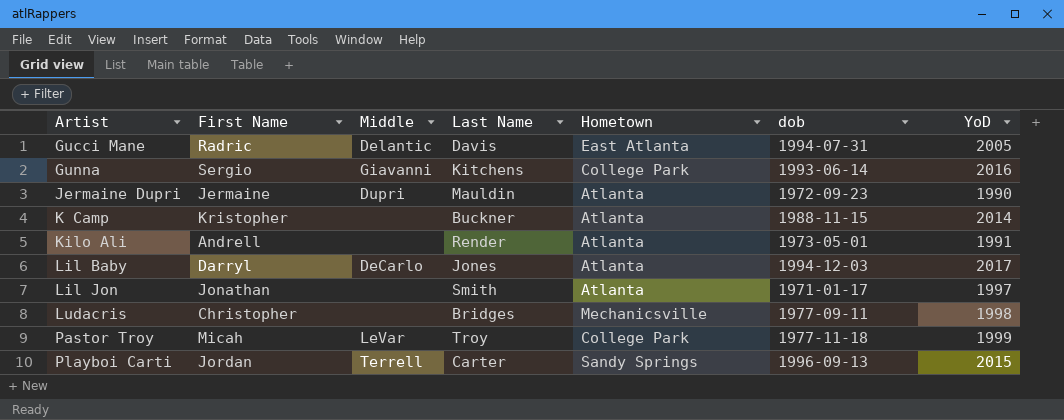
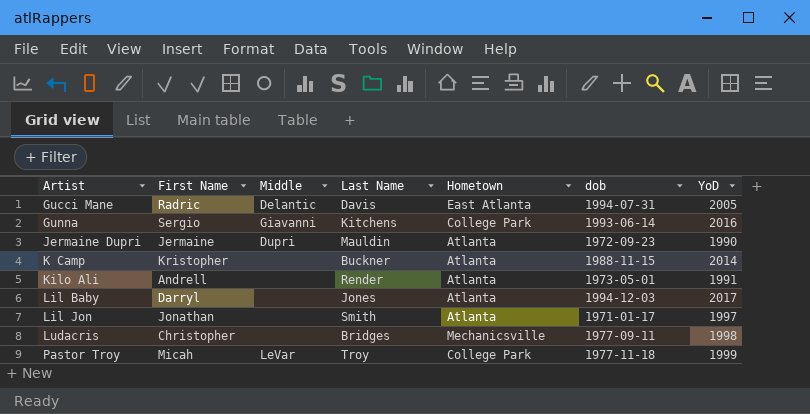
row Playboi Carti: Jordan | Terrell | Carter | Sandy Springs | 1996-09-13 | 2015 -> none
Lil Baby | Middle: DeCarlo -> none

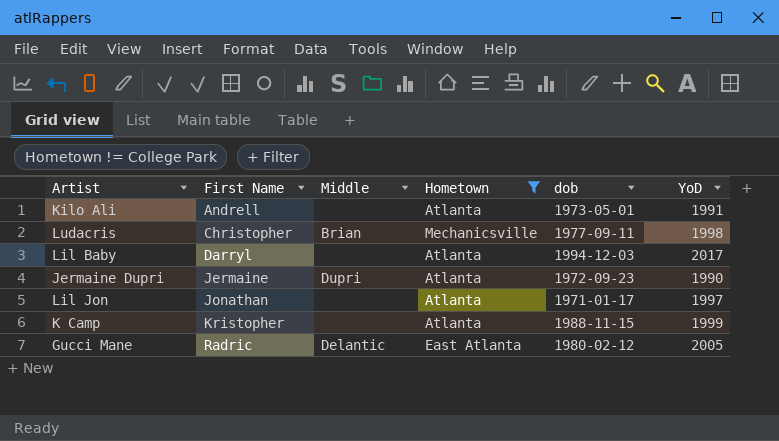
filter: none -> Hometown != College Park
row order: Artist ascending -> First Name ascending
column Last Name | position: 4 -> none
Ludacris | Middle: none -> Brian
K Camp | YoD: 2014 -> 1999
Gucci Mane | dob: 1994-07-31 -> 1980-02-12

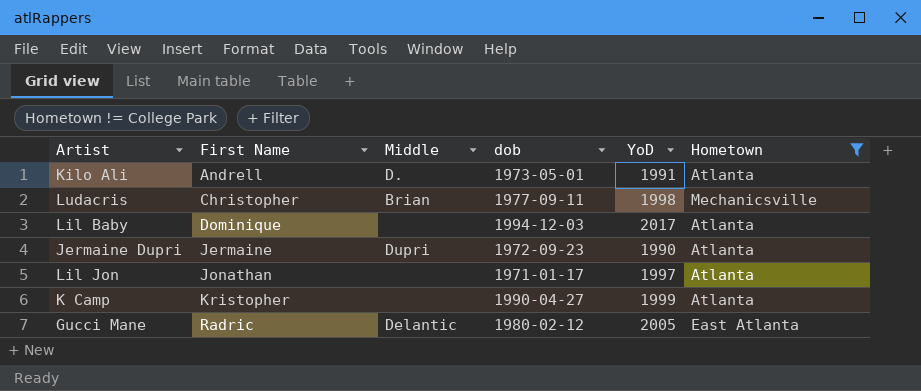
column Hometown | position: 4 -> 6
Kilo Ali | Middle: none -> D.
Lil Baby | First Name: Darryl -> Dominique
K Camp | dob: 1988-11-15 -> 1990-04-27

